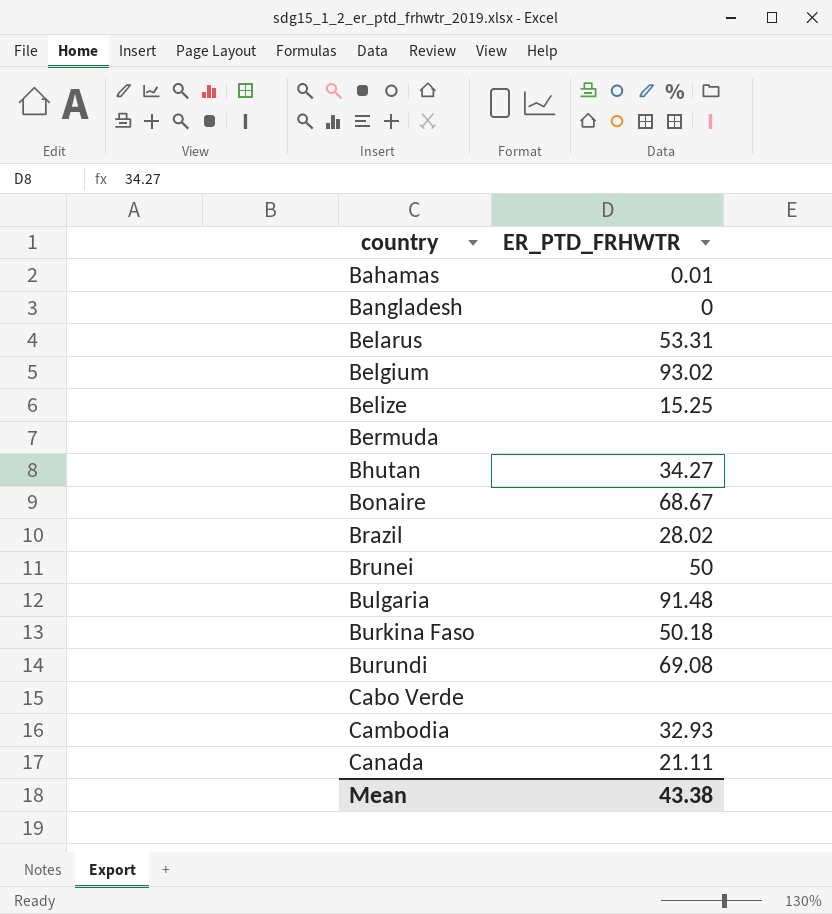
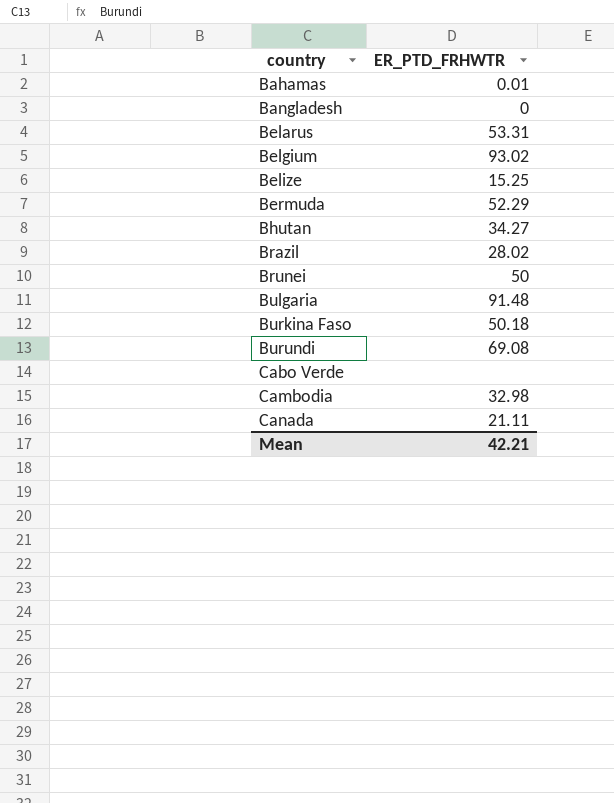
row Bonaire: 68.67 -> none
Bermuda | ER_PTD_FRHWTR: none -> 52.29
Cambodia | ER_PTD_FRHWTR: 32.93 -> 32.98
Mean | ER_PTD_FRHWTR: 43.38 -> 42.21

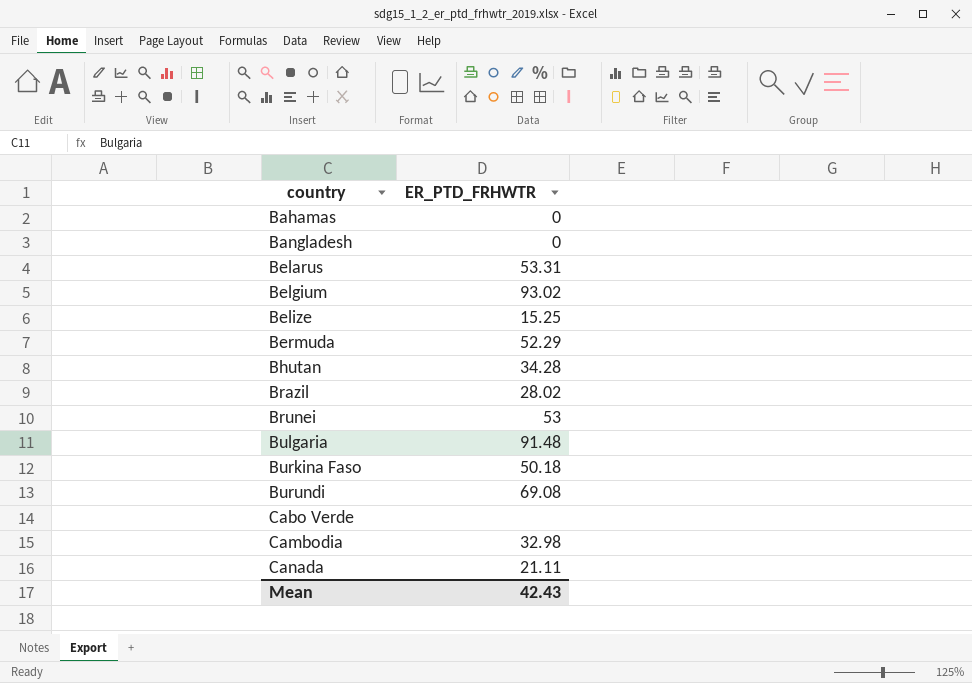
Bahamas | ER_PTD_FRHWTR: 0.01 -> 0
Bhutan | ER_PTD_FRHWTR: 34.27 -> 34.28
Brunei | ER_PTD_FRHWTR: 50 -> 53
Mean | ER_PTD_FRHWTR: 42.21 -> 42.43

